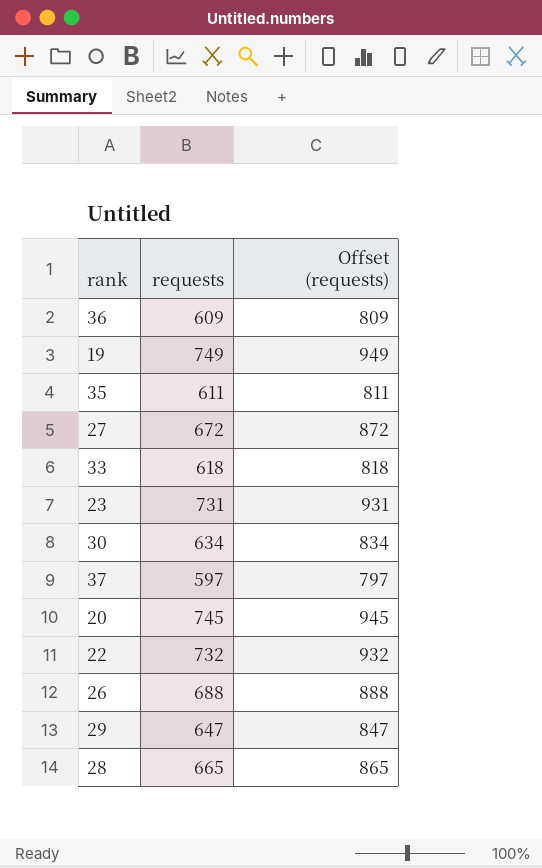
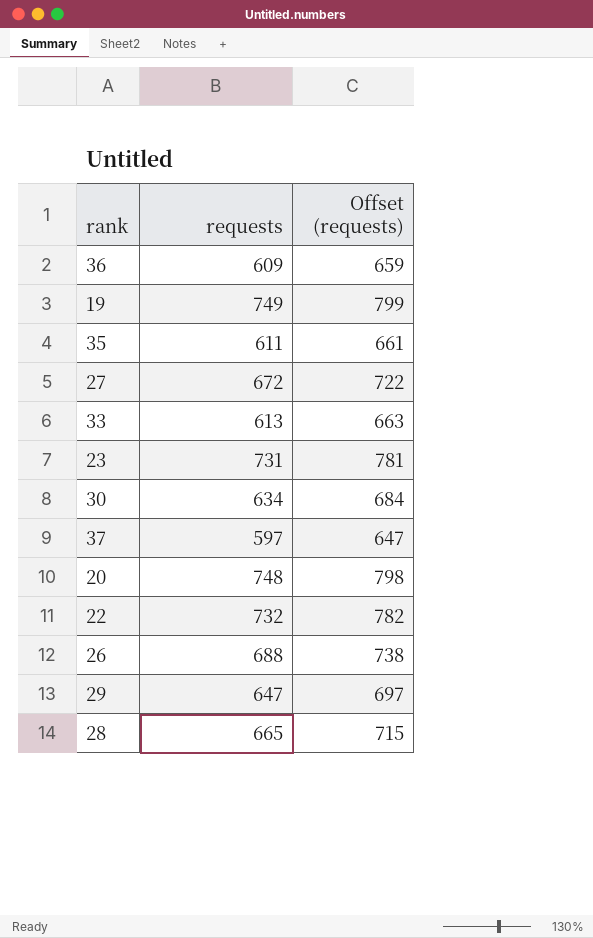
column Offset (requests) | formula: [requests] + 200 -> [requests] + 50
33 | requests: 618 -> 613
20 | requests: 745 -> 748

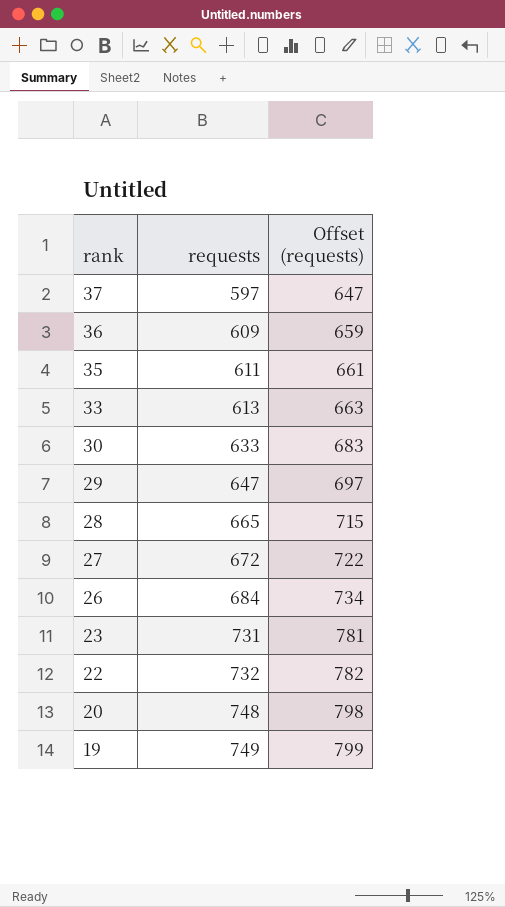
row order: none -> rank descending
30 | requests: 634 -> 633
30 | Offset (requests): 684 -> 683
26 | requests: 688 -> 684
26 | Offset (requests): 738 -> 734

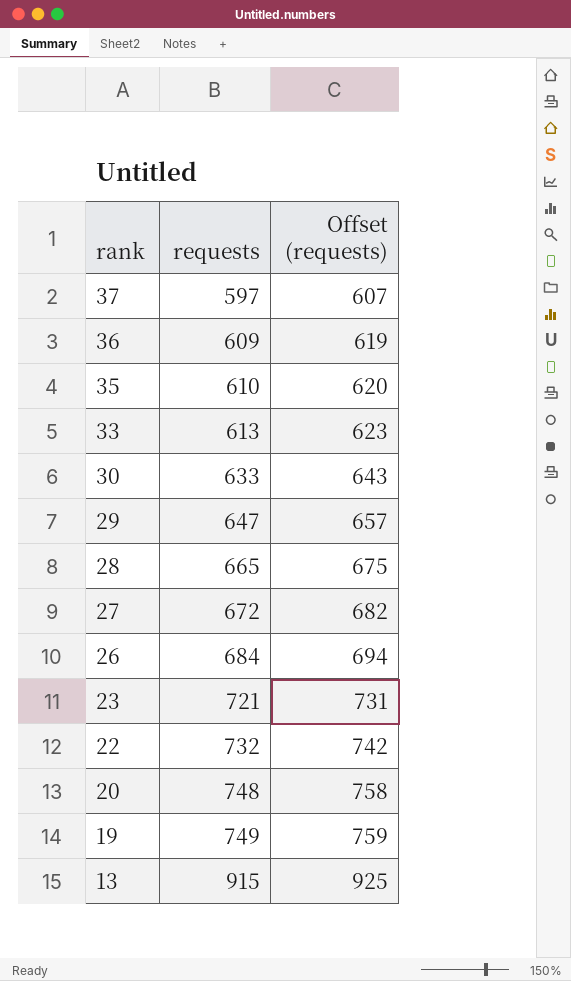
column Offset (requests) | formula: [requests] + 50 -> [requests] + 10
35 | requests: 611 -> 610
23 | requests: 731 -> 721
row 13: none -> 915 | 925

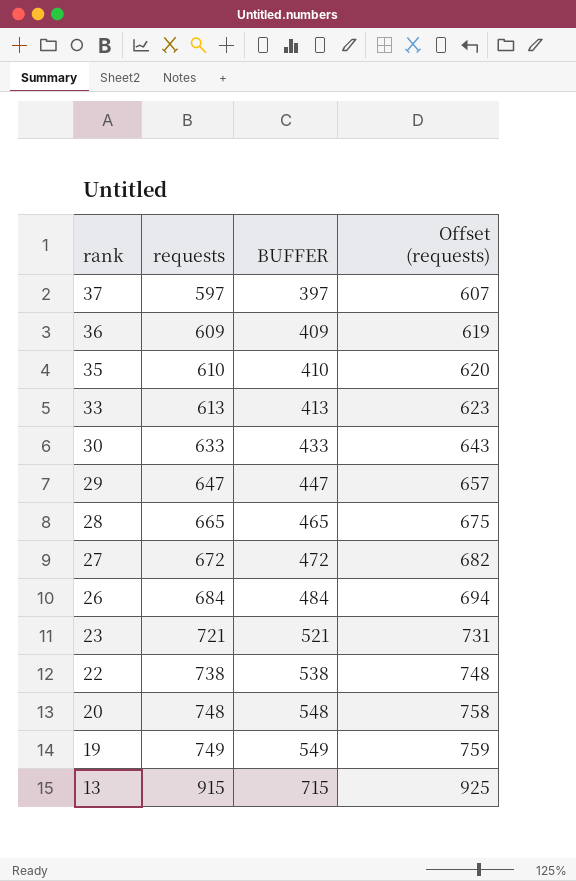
column BUFFER | formula: none -> [requests] - 200
22 | requests: 732 -> 738
22 | Offset (requests): 742 -> 748

